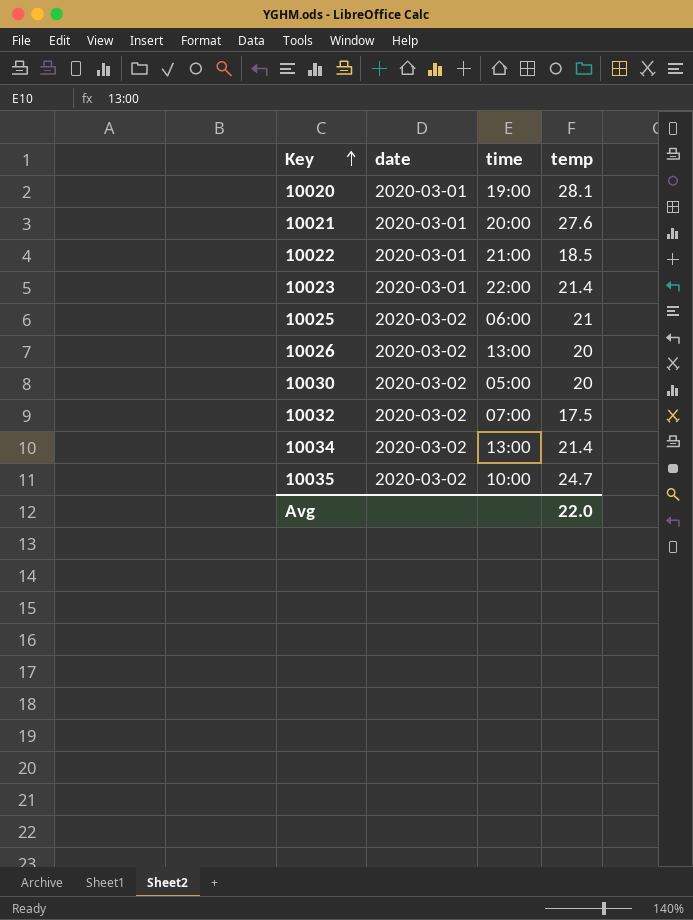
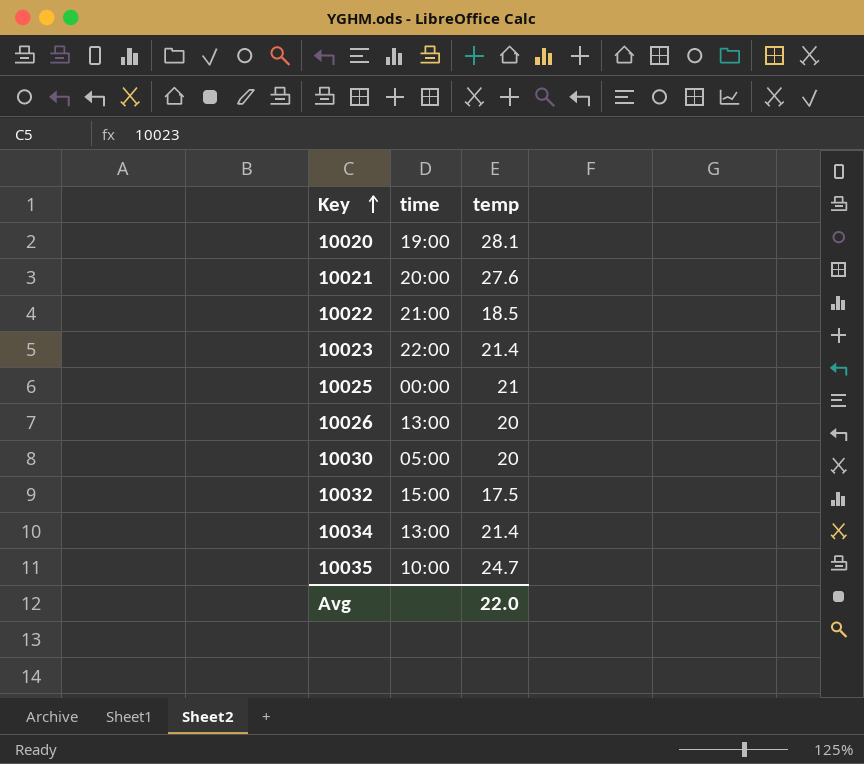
column date | position: 2 -> none
10025 | time: 06:00 -> 00:00
10032 | time: 07:00 -> 15:00

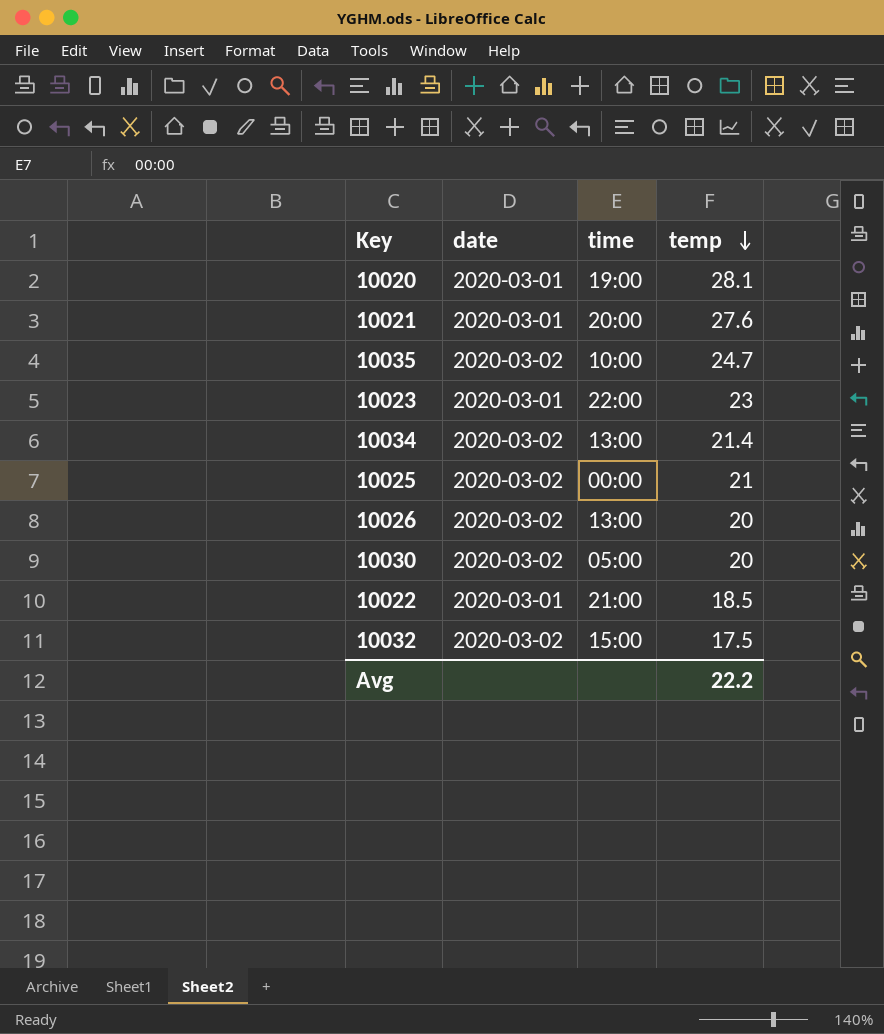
row order: Key ascending -> temp descending
column date | position: none -> 2
10023 | temp: 21.4 -> 23
Avg | temp: 22.0 -> 22.2

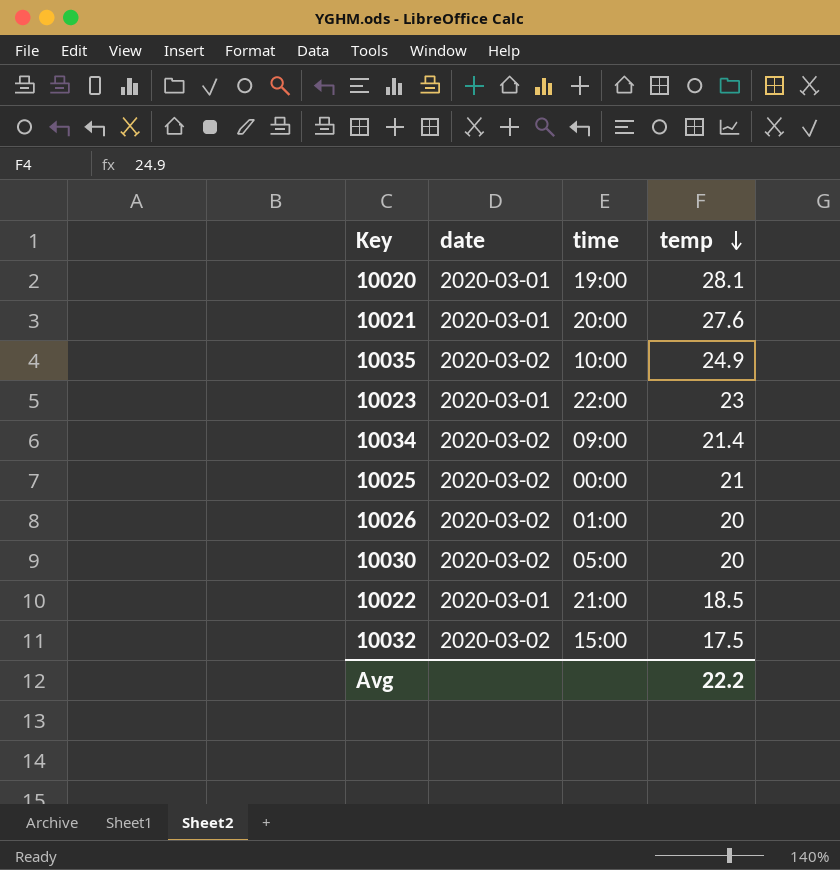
10035 | temp: 24.7 -> 24.9
10034 | time: 13:00 -> 09:00
10026 | time: 13:00 -> 01:00

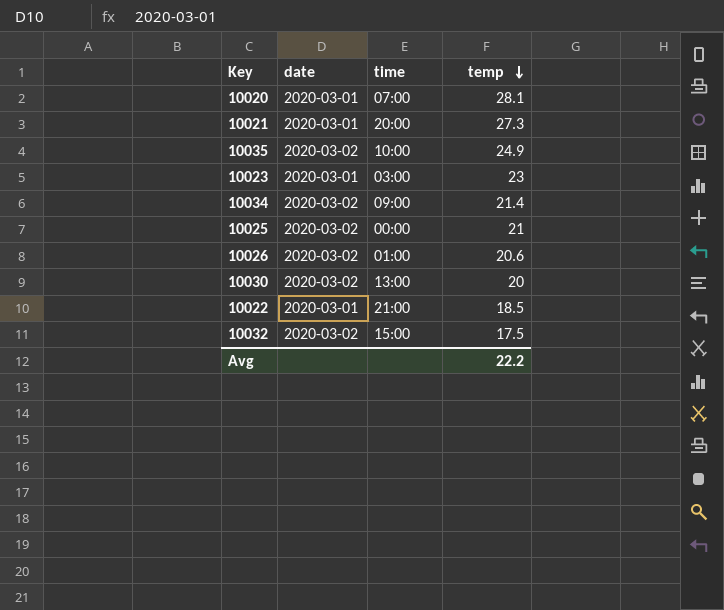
10020 | time: 19:00 -> 07:00
10021 | temp: 27.6 -> 27.3
10023 | time: 22:00 -> 03:00
10026 | temp: 20 -> 20.6
10030 | time: 05:00 -> 13:00

